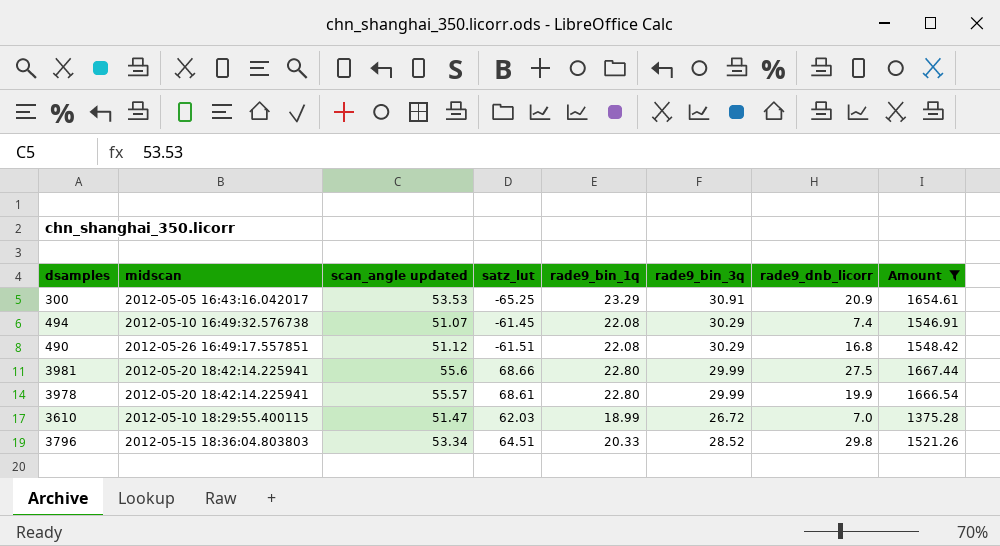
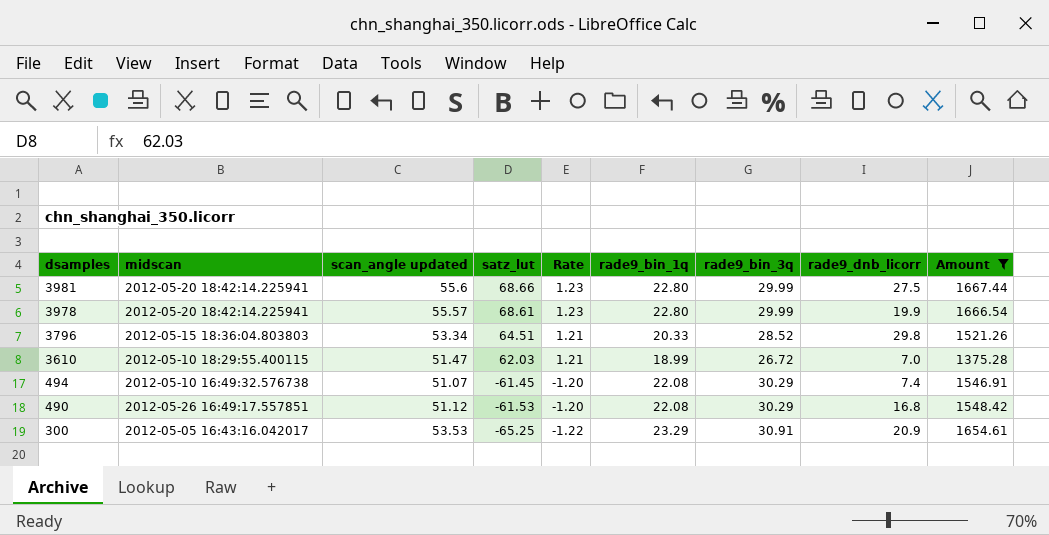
row order: none -> dsamples descending
column Rate | formula: none -> [satz_lut] / [scan_angle updated]
490 | satz_lut: -61.51 -> -61.53

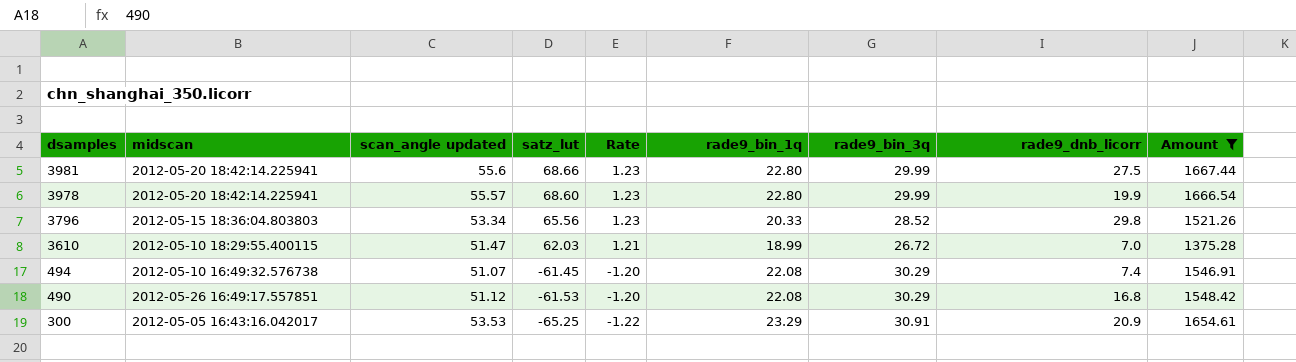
3978 | satz_lut: 68.61 -> 68.60
3796 | satz_lut: 64.51 -> 65.56
3796 | Rate: 1.21 -> 1.23

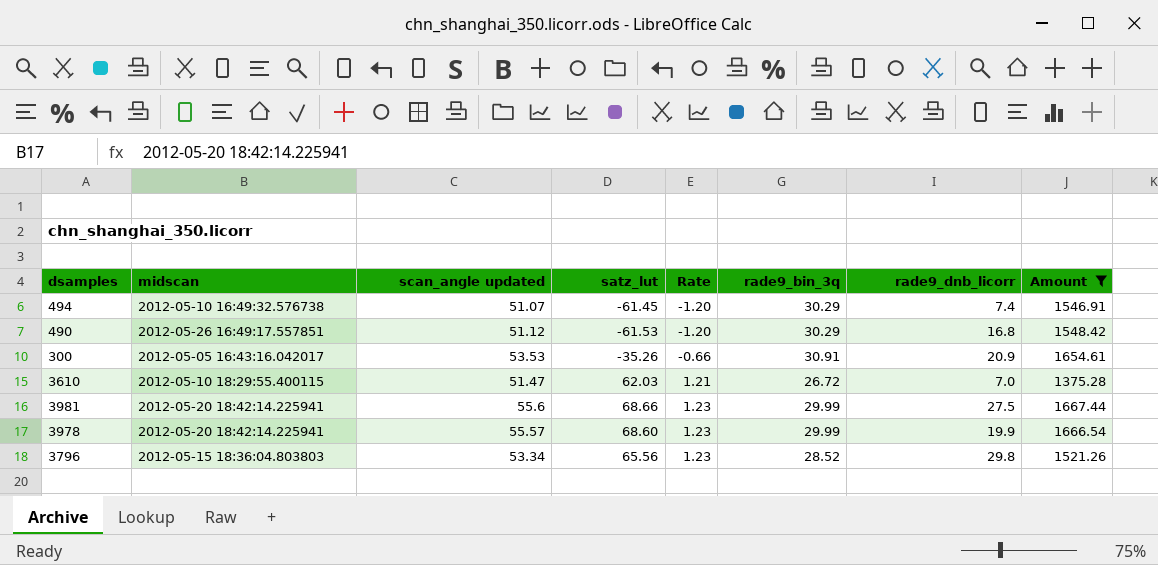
row order: dsamples descending -> Rate ascending
column rade9_bin_1q | position: 6 -> none
300 | satz_lut: -65.25 -> -35.26
300 | Rate: -1.22 -> -0.66

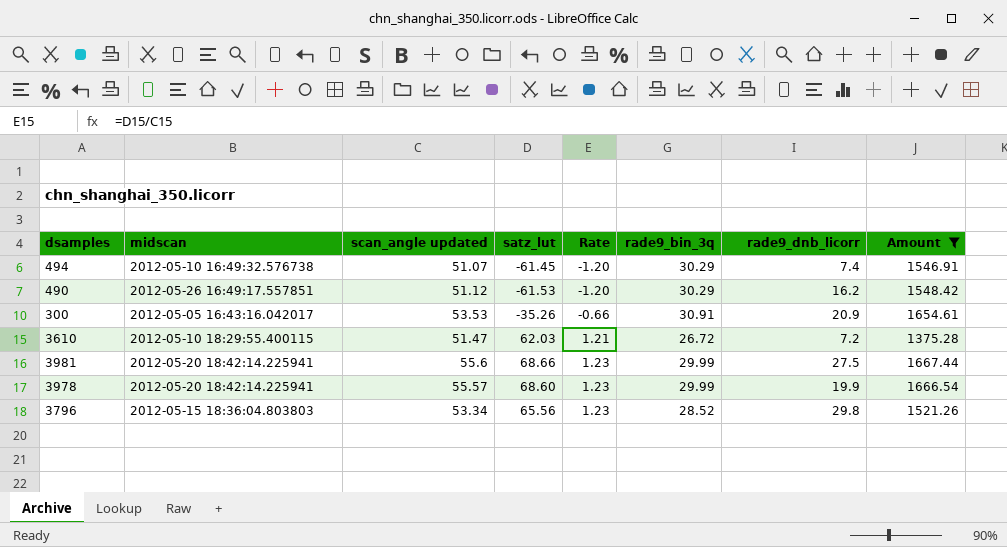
490 | rade9_dnb_licorr: 16.8 -> 16.2
3610 | rade9_dnb_licorr: 7.0 -> 7.2

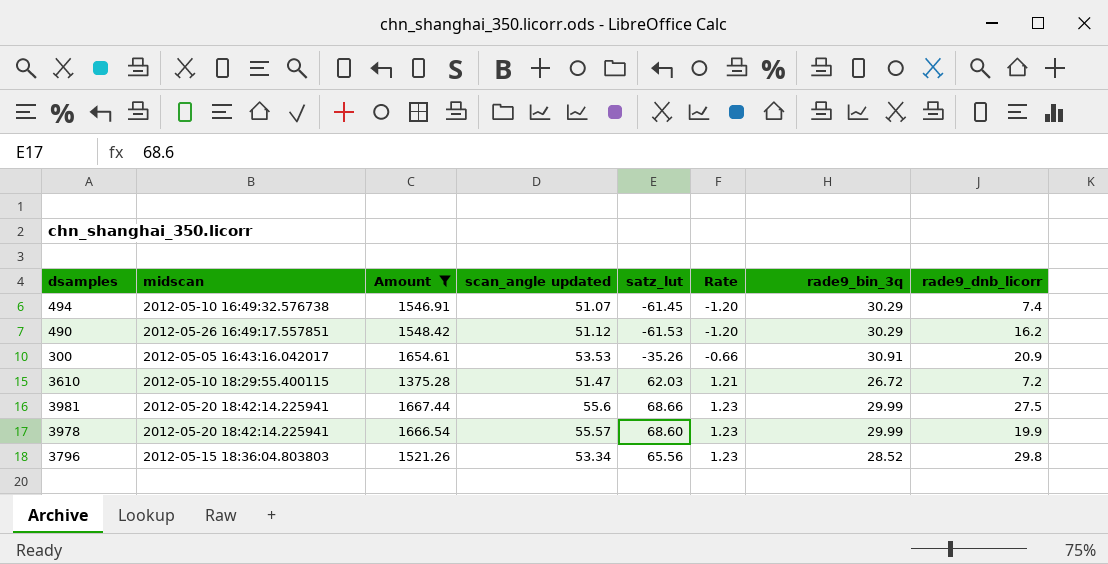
column Amount | position: 8 -> 3

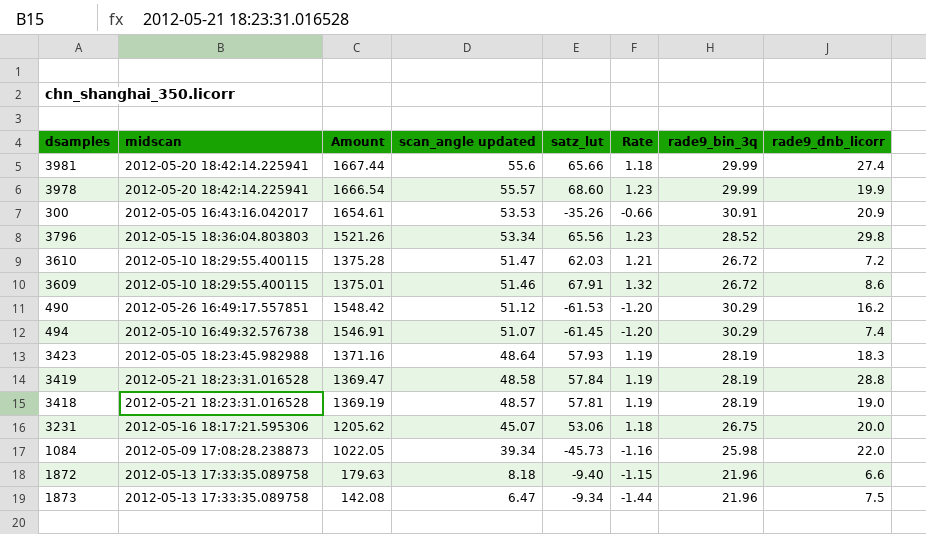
filter: Amount >= 1375.28 -> none
row order: Rate ascending -> scan_angle updated descending
3981 | satz_lut: 68.66 -> 65.66
3981 | Rate: 1.23 -> 1.18
3981 | rade9_dnb_licorr: 27.5 -> 27.4

